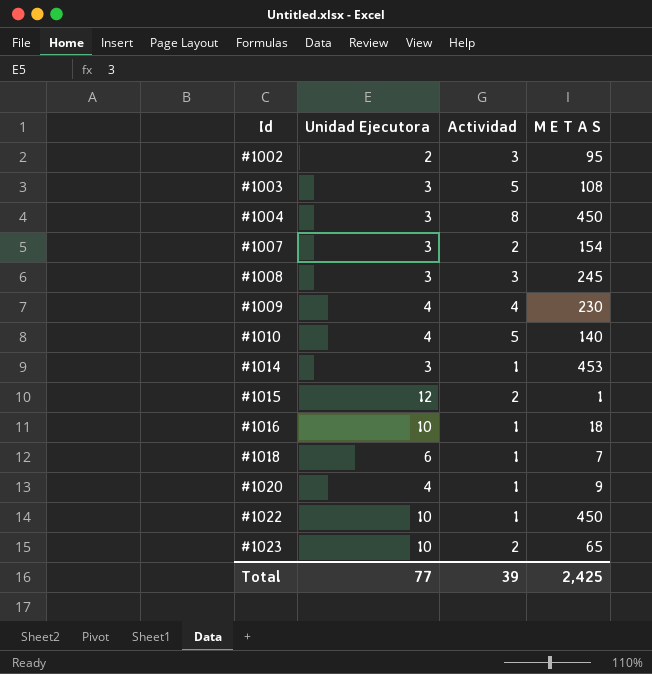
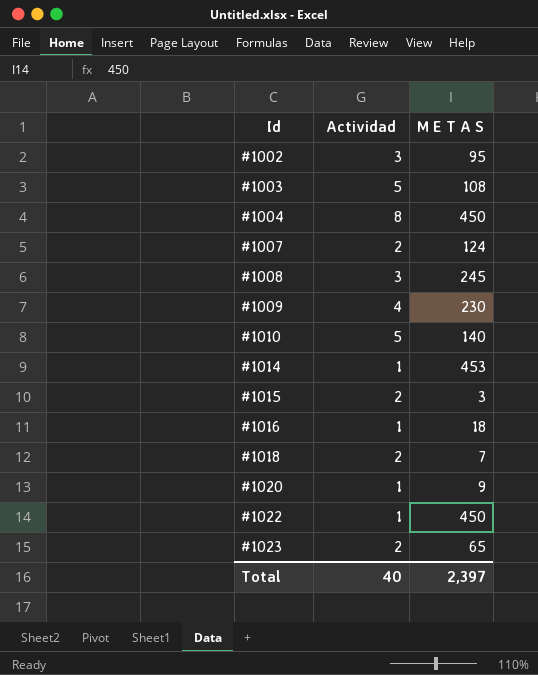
column Unidad Ejecutora | position: 2 -> none
#1007 | M E T A S: 154 -> 124
#1015 | M E T A S: 1 -> 3
#1018 | Actividad: 1 -> 2
Total | Actividad: 39 -> 40
Total | M E T A S: 2,425 -> 2,397

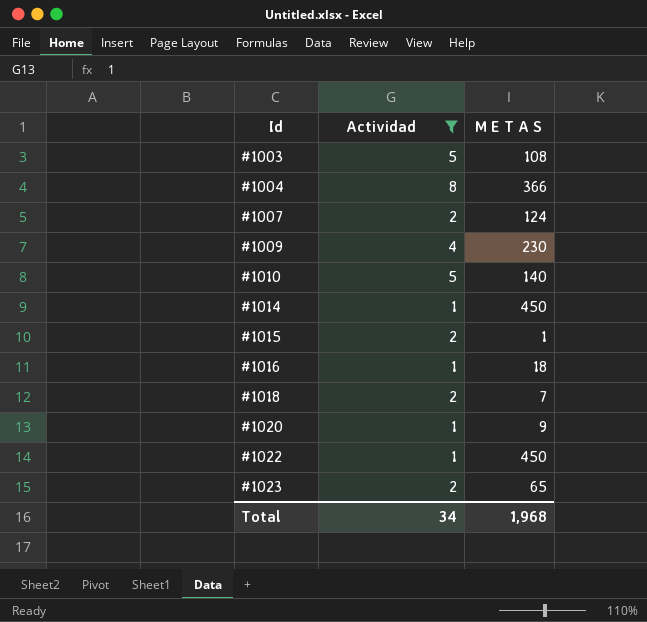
filter: none -> Actividad != 3
#1004 | M E T A S: 450 -> 366
#1014 | M E T A S: 453 -> 450
#1015 | M E T A S: 3 -> 1
Total | Actividad: 40 -> 34
Total | M E T A S: 2,397 -> 1,968

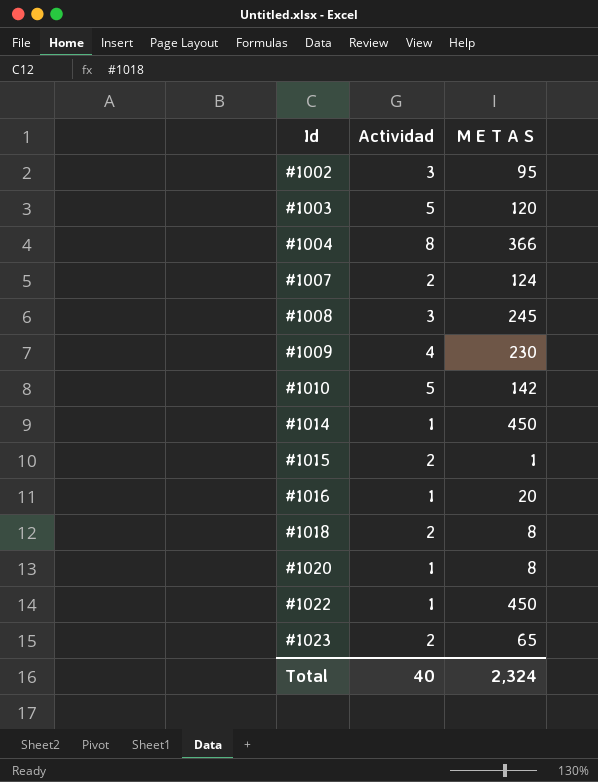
filter: Actividad != 3 -> none
#1003 | M E T A S: 108 -> 120
#1010 | M E T A S: 140 -> 142
#1016 | M E T A S: 18 -> 20
#1018 | M E T A S: 7 -> 8
#1020 | M E T A S: 9 -> 8
Total | Actividad: 34 -> 40
Total | M E T A S: 1,968 -> 2,324

